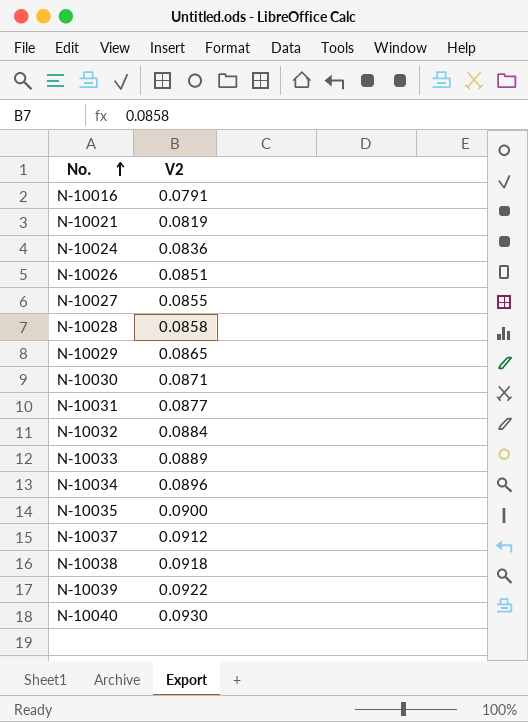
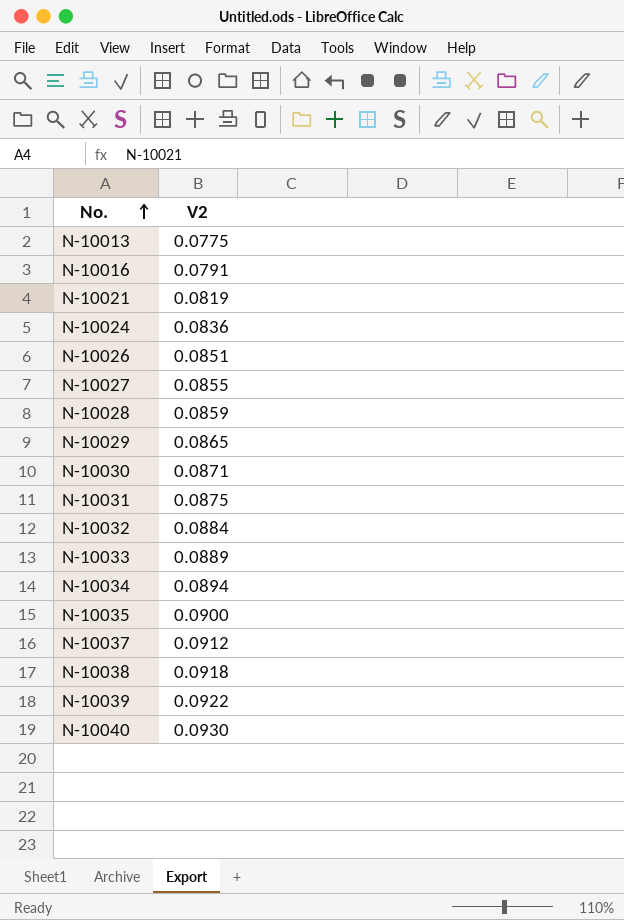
row N-10013: none -> 0.0775
N-10028 | V2: 0.0858 -> 0.0859
N-10031 | V2: 0.0877 -> 0.0875
N-10034 | V2: 0.0896 -> 0.0894

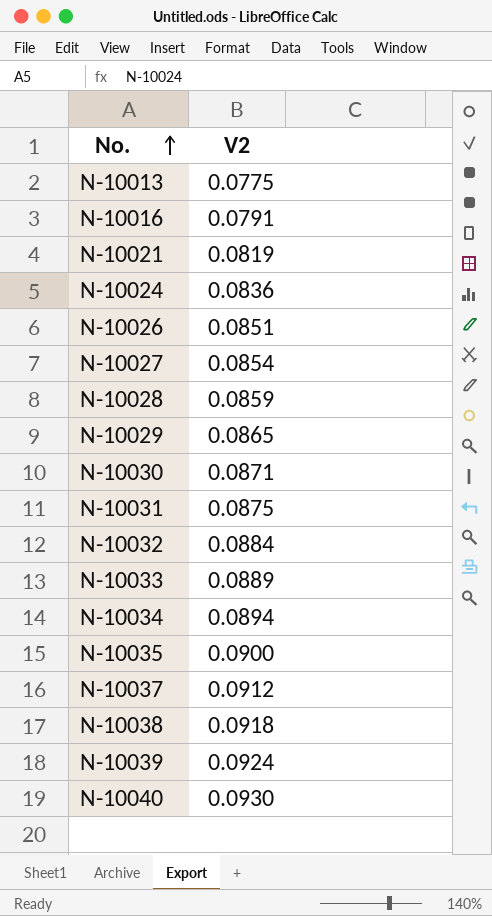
N-10027 | V2: 0.0855 -> 0.0854
N-10039 | V2: 0.0922 -> 0.0924

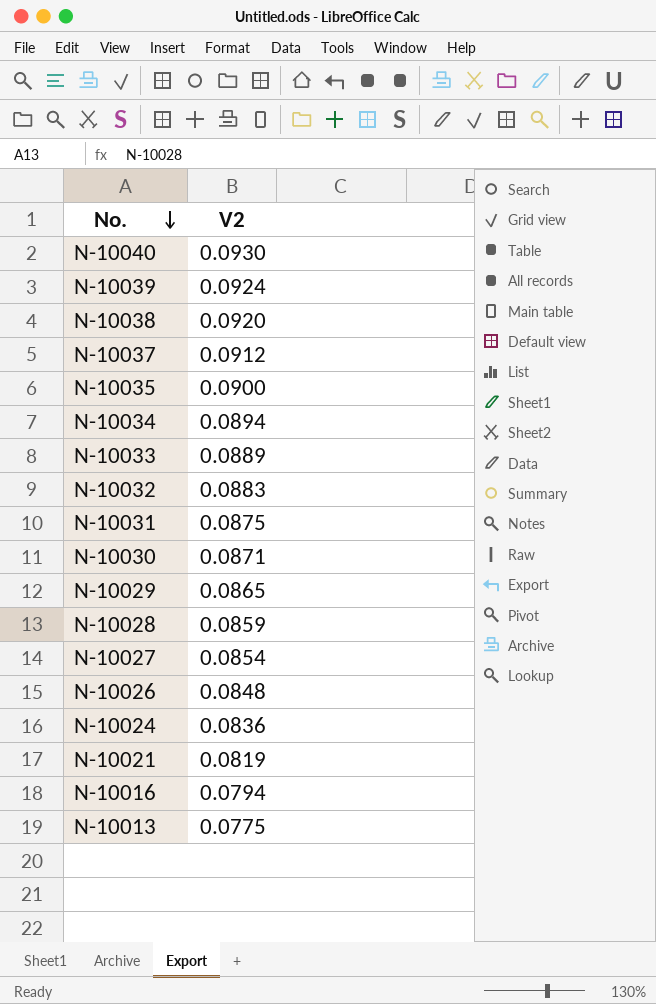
row order: No. ascending -> No. descending
N-10038 | V2: 0.0918 -> 0.0920
N-10032 | V2: 0.0884 -> 0.0883
N-10026 | V2: 0.0851 -> 0.0848
N-10016 | V2: 0.0791 -> 0.0794

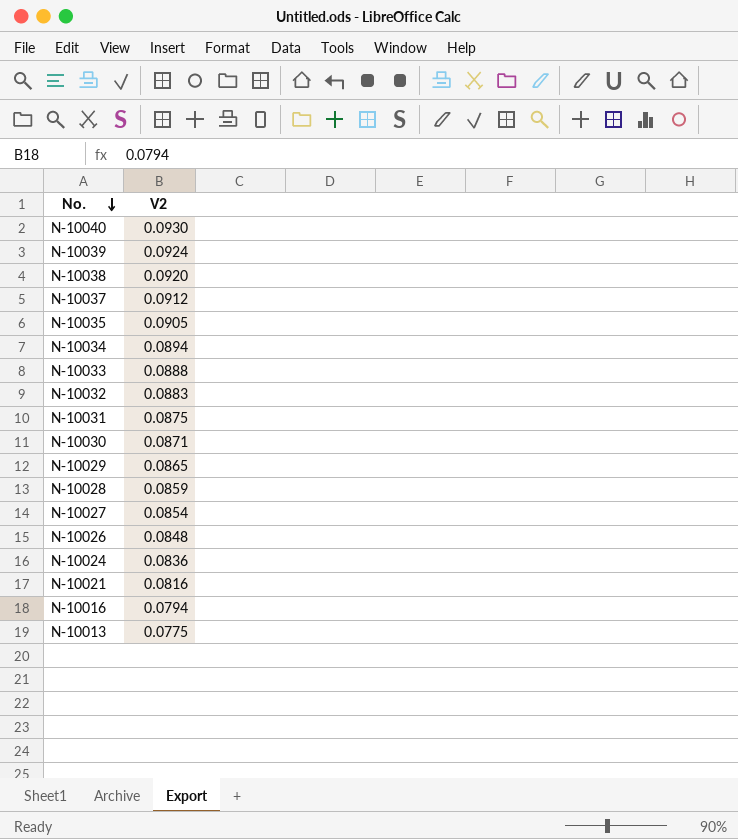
N-10035 | V2: 0.0900 -> 0.0905
N-10033 | V2: 0.0889 -> 0.0888
N-10021 | V2: 0.0819 -> 0.0816

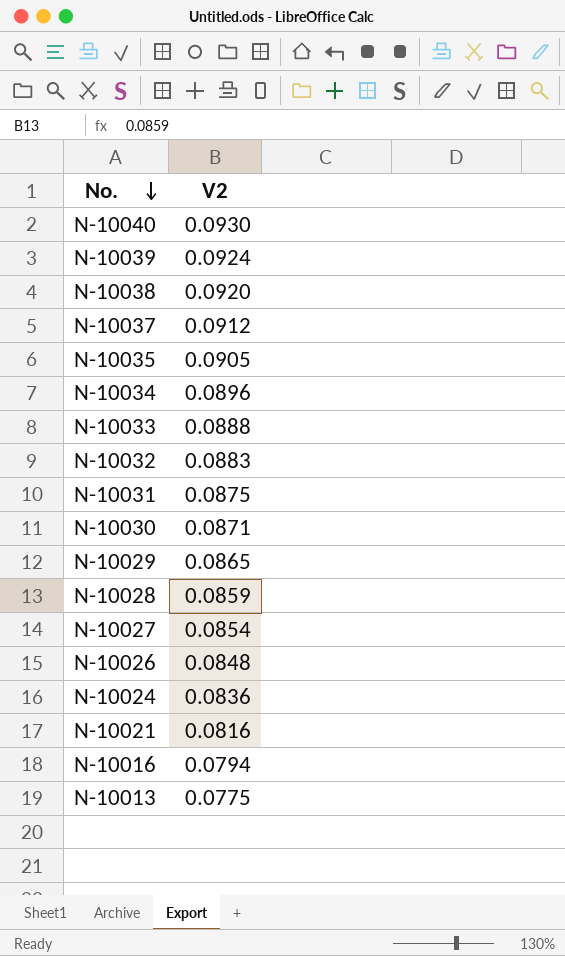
N-10034 | V2: 0.0894 -> 0.0896

